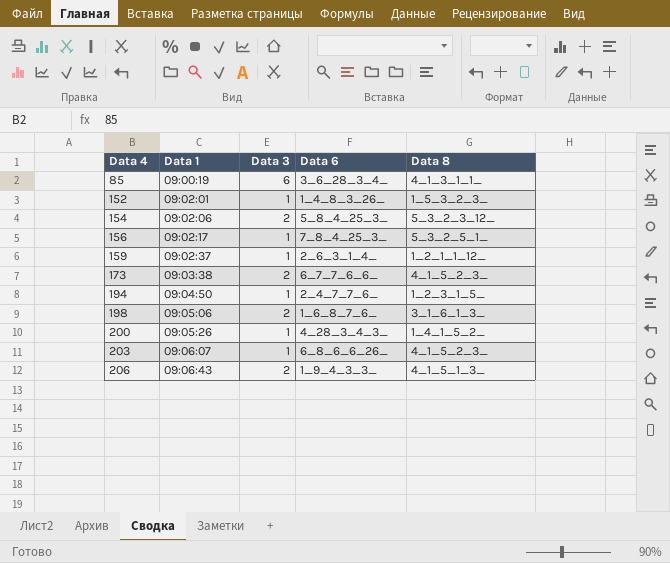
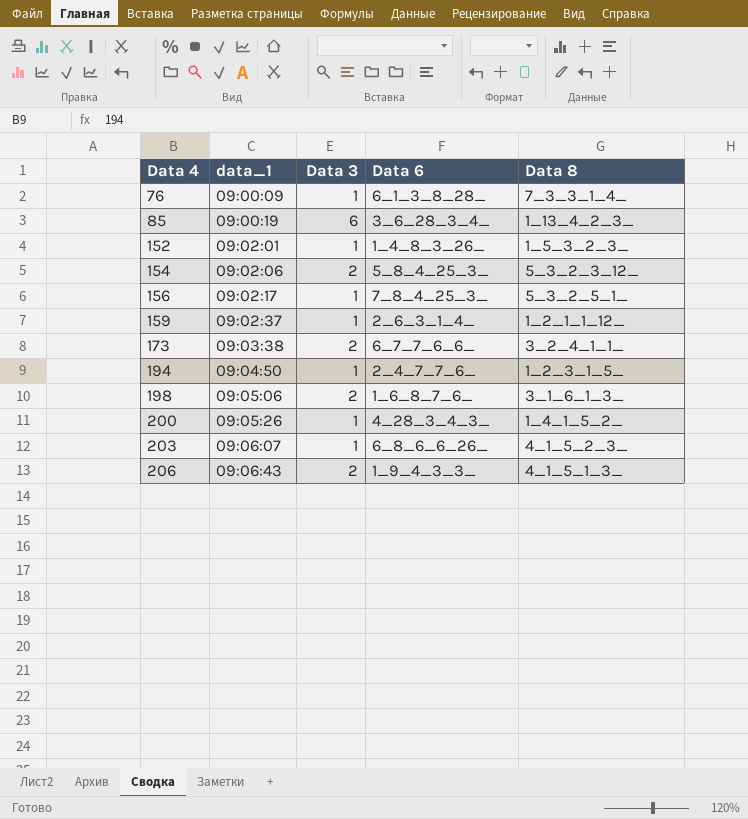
column name: Data 1 -> data_1
row 76: none -> 09:00:09 | 1 | 6_1_3_8_28_ | 7_3_3_1_4_
85 | Data 8: 4_1_3_1_1_ -> 1_13_4_2_3_
173 | Data 8: 4_1_5_2_3_ -> 3_2_4_1_1_

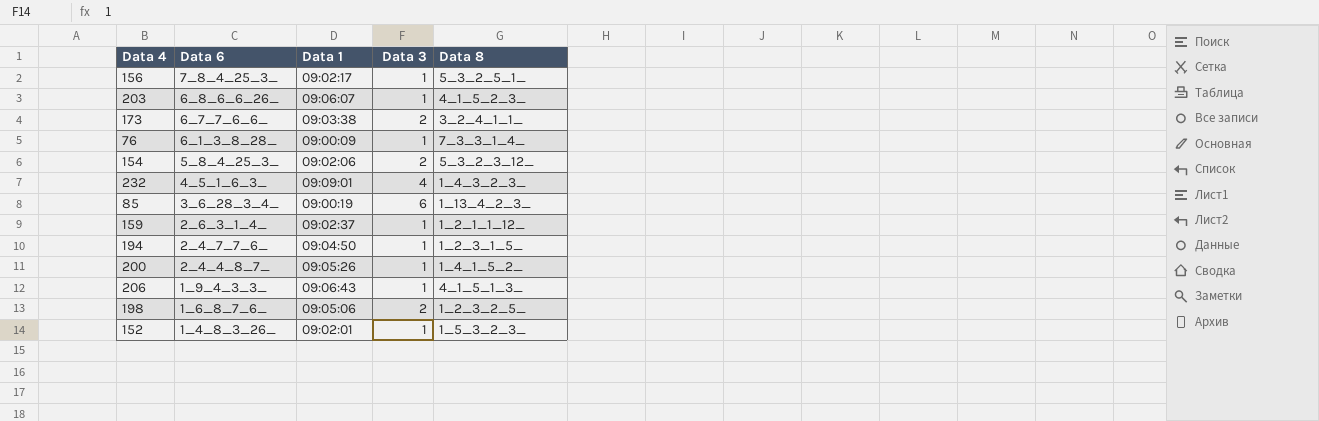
row order: Data 4 ascending -> Data 6 descending
column Data 6 | position: 4 -> 2
column name: data_1 -> Data 1
row 232: none -> 4_5_1_6_3_ | 09:09:01 | 4 | 1_4_3_2_3_
200 | Data 6: 4_28_3_4_3_ -> 2_4_4_8_7_
206 | Data 3: 2 -> 1
198 | Data 8: 3_1_6_1_3_ -> 1_2_3_2_5_

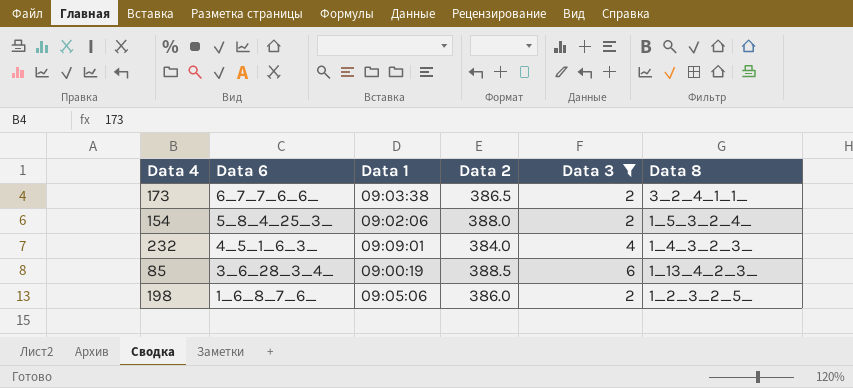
filter: none -> Data 3 != 1
column Data 2 | position: none -> 4
154 | Data 8: 5_3_2_3_12_ -> 1_5_3_2_4_

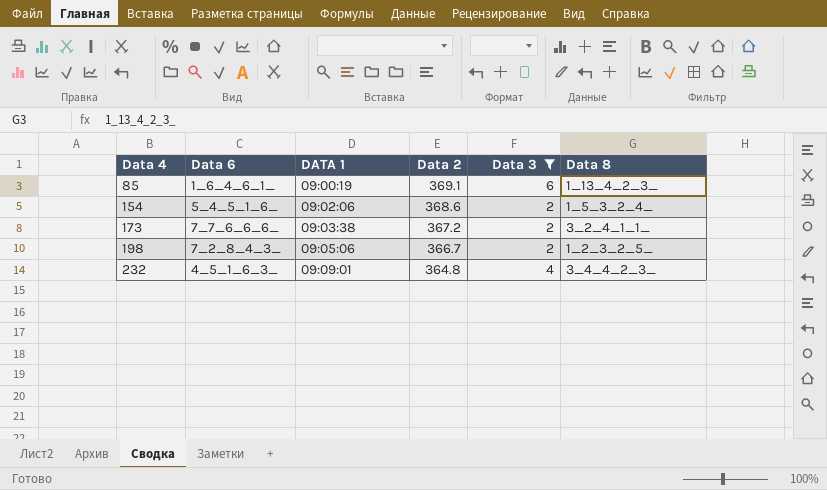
row order: Data 6 descending -> Data 4 ascending
column name: Data 1 -> DATA 1
85 | Data 6: 3_6_28_3_4_ -> 1_6_4_6_1_
85 | Data 2: 388.5 -> 369.1
154 | Data 6: 5_8_4_25_3_ -> 5_4_5_1_6_
154 | Data 2: 388.0 -> 368.6
173 | Data 6: 6_7_7_6_6_ -> 7_7_6_6_6_
173 | Data 2: 386.5 -> 367.2
198 | Data 6: 1_6_8_7_6_ -> 7_2_8_4_3_
198 | Data 2: 386.0 -> 366.7
232 | Data 2: 384.0 -> 364.8
232 | Data 8: 1_4_3_2_3_ -> 3_4_4_2_3_

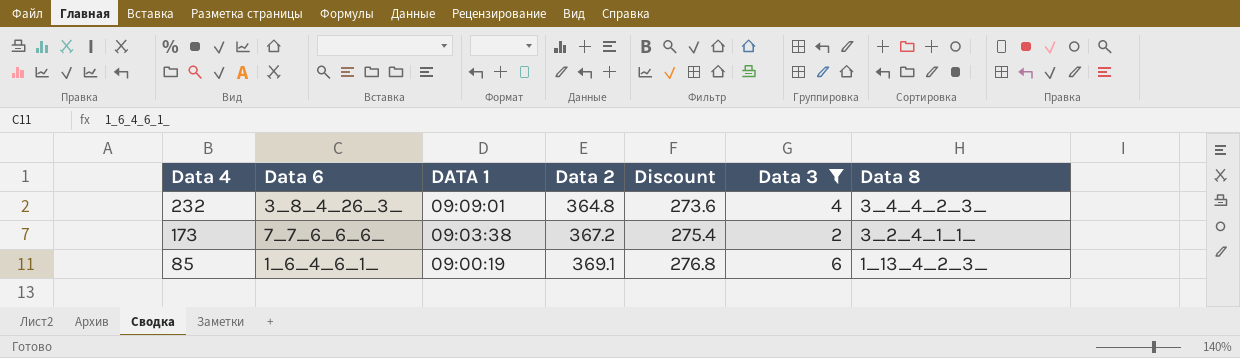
row order: Data 4 ascending -> Data 4 descending
column Discount | formula: none -> [Data 2] * 0.75
row 154: 5_4_5_1_6_ | 09:02:06 | 368.6 | 2 | 1_5_3_2_4_ -> none
row 198: 7_2_8_4_3_ | 09:05:06 | 366.7 | 2 | 1_2_3_2_5_ -> none
232 | Data 6: 4_5_1_6_3_ -> 3_8_4_26_3_

